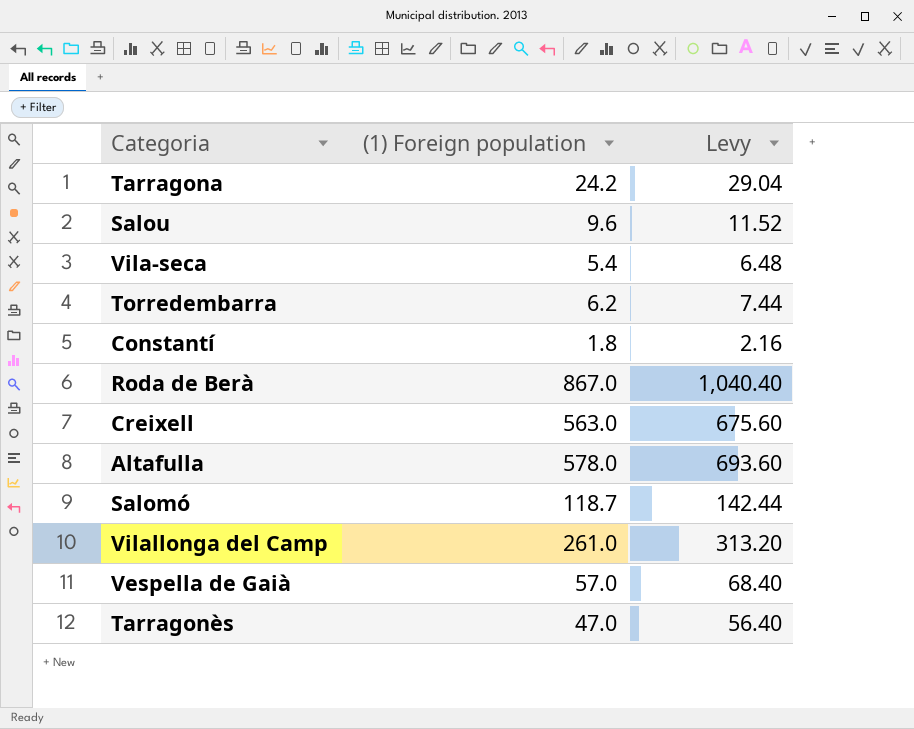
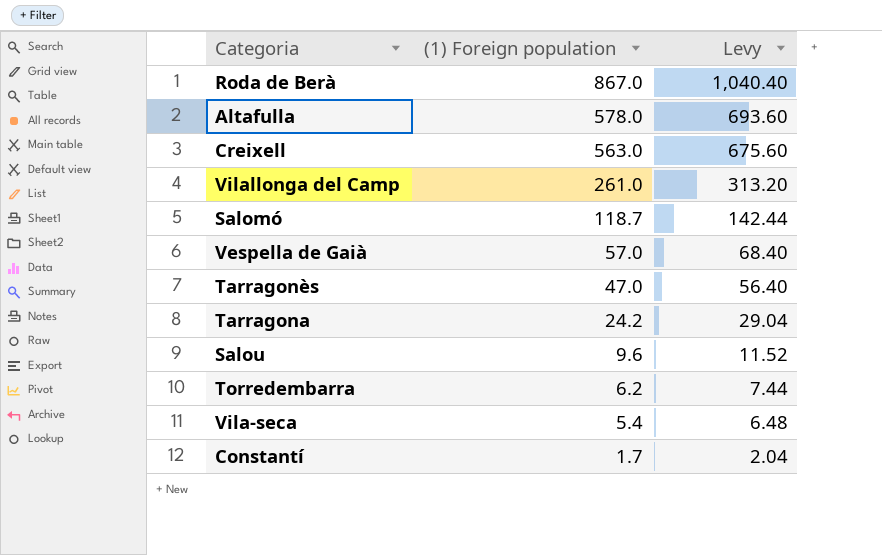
row order: none -> (1) Foreign population descending
Constantí | (1) Foreign population: 1.8 -> 1.7
Constantí | Levy: 2.16 -> 2.04

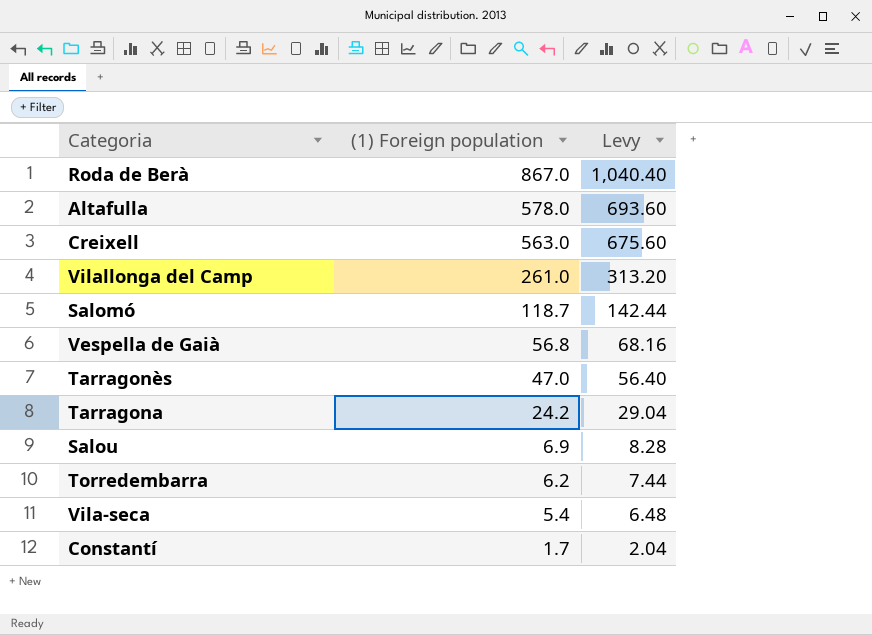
Vespella de Gaià | (1) Foreign population: 57.0 -> 56.8
Vespella de Gaià | Levy: 68.40 -> 68.16
Salou | (1) Foreign population: 9.6 -> 6.9
Salou | Levy: 11.52 -> 8.28

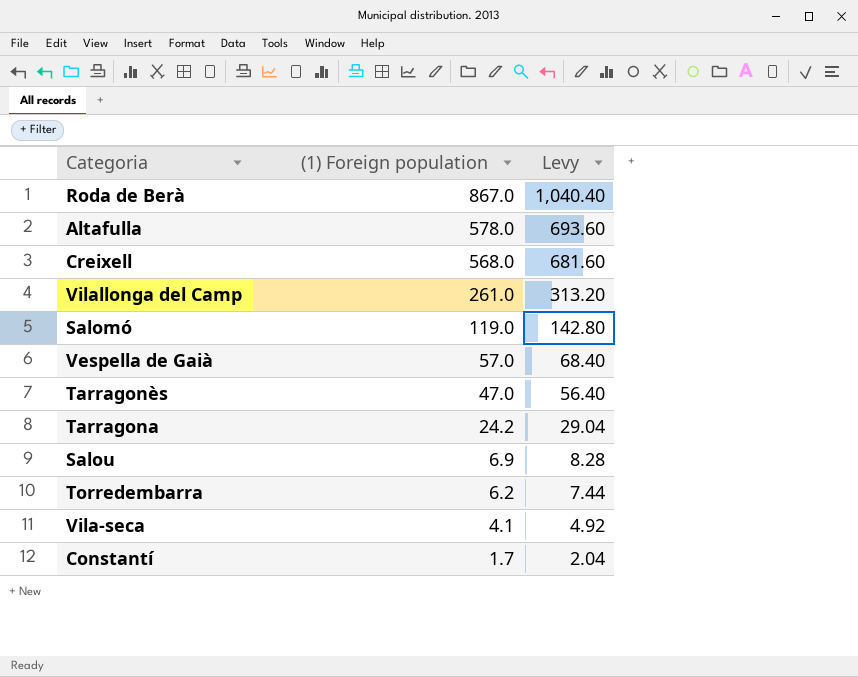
Creixell | (1) Foreign population: 563.0 -> 568.0
Creixell | Levy: 675.60 -> 681.60
Salomó | (1) Foreign population: 118.7 -> 119.0
Salomó | Levy: 142.44 -> 142.80
Vespella de Gaià | (1) Foreign population: 56.8 -> 57.0
Vespella de Gaià | Levy: 68.16 -> 68.40
Vila-seca | (1) Foreign population: 5.4 -> 4.1
Vila-seca | Levy: 6.48 -> 4.92

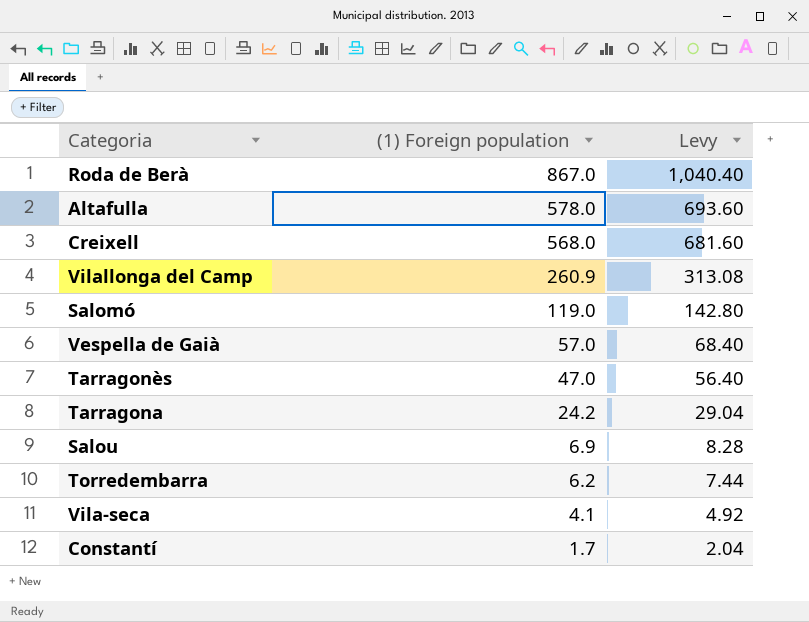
Vilallonga del Camp | (1) Foreign population: 261.0 -> 260.9
Vilallonga del Camp | Levy: 313.20 -> 313.08

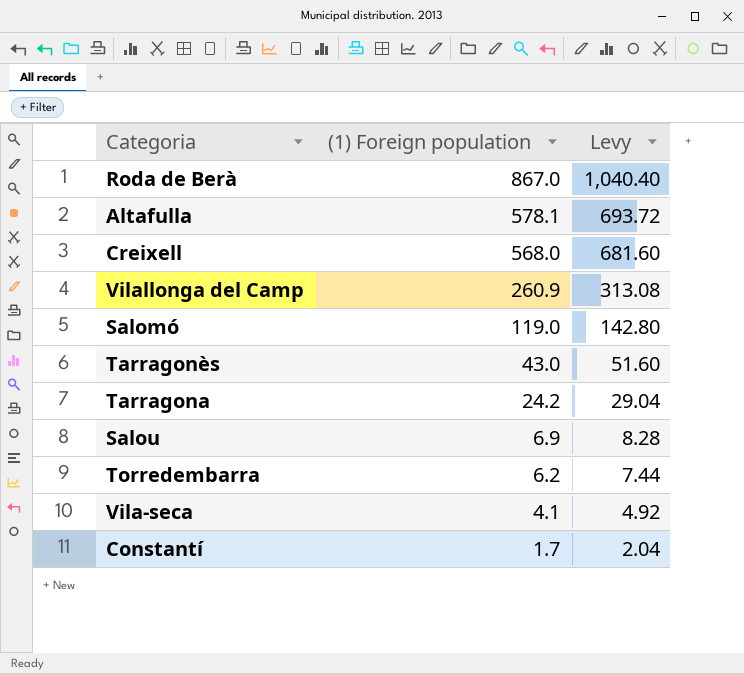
row Vespella de Gaià: 57.0 | 68.40 -> none
Altafulla | (1) Foreign population: 578.0 -> 578.1
Altafulla | Levy: 693.60 -> 693.72
Tarragonès | (1) Foreign population: 47.0 -> 43.0
Tarragonès | Levy: 56.40 -> 51.60

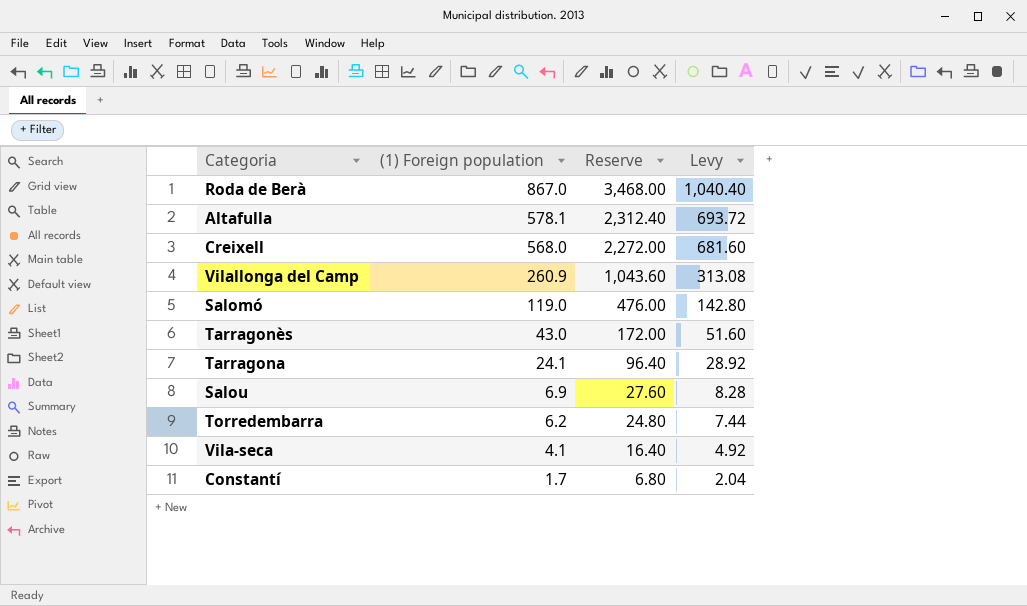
column Reserve | formula: none -> [(1) Foreign population] * 4
Tarragona | (1) Foreign population: 24.2 -> 24.1
Tarragona | Levy: 29.04 -> 28.92

